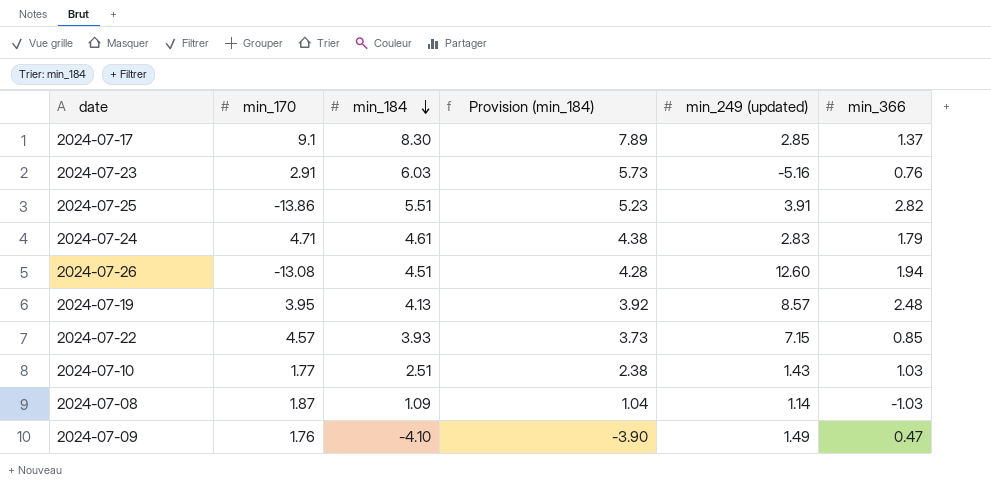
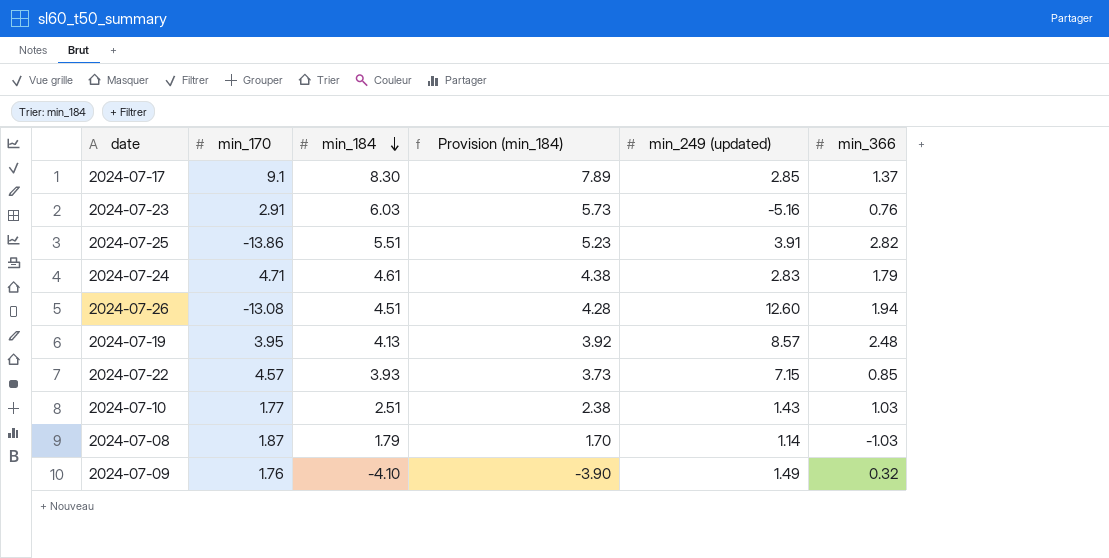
2024-07-08 | min_184: 1.09 -> 1.79
2024-07-08 | Provision (min_184): 1.04 -> 1.70
2024-07-09 | min_366: 0.47 -> 0.32

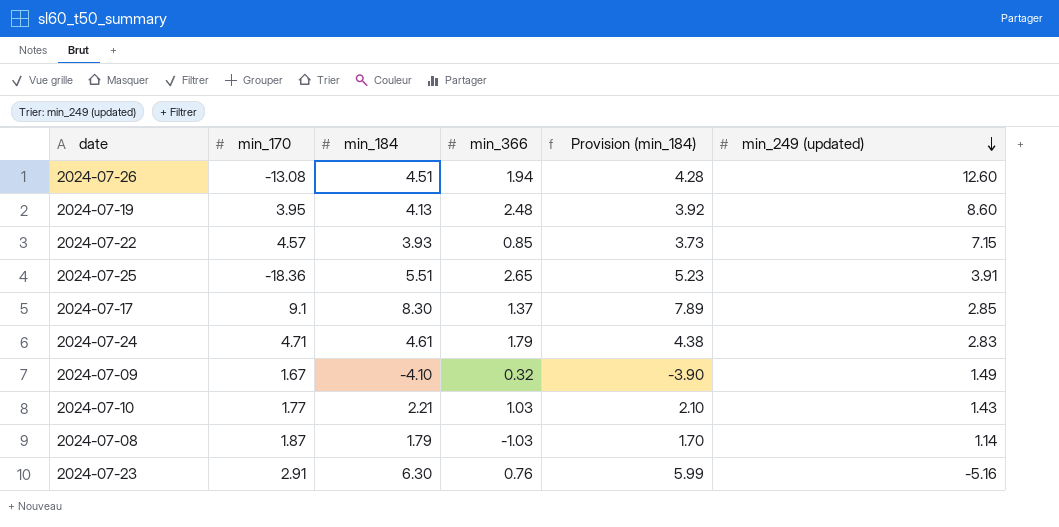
row order: min_184 descending -> min_249 (updated) descending
column min_366 | position: 6 -> 4
2024-07-19 | min_249 (updated): 8.57 -> 8.60
2024-07-25 | min_170: -13.86 -> -18.36
2024-07-25 | min_366: 2.82 -> 2.65
2024-07-09 | min_170: 1.76 -> 1.67
2024-07-10 | min_184: 2.51 -> 2.21
2024-07-10 | Provision (min_184): 2.38 -> 2.10
2024-07-23 | min_184: 6.03 -> 6.30
2024-07-23 | Provision (min_184): 5.73 -> 5.99

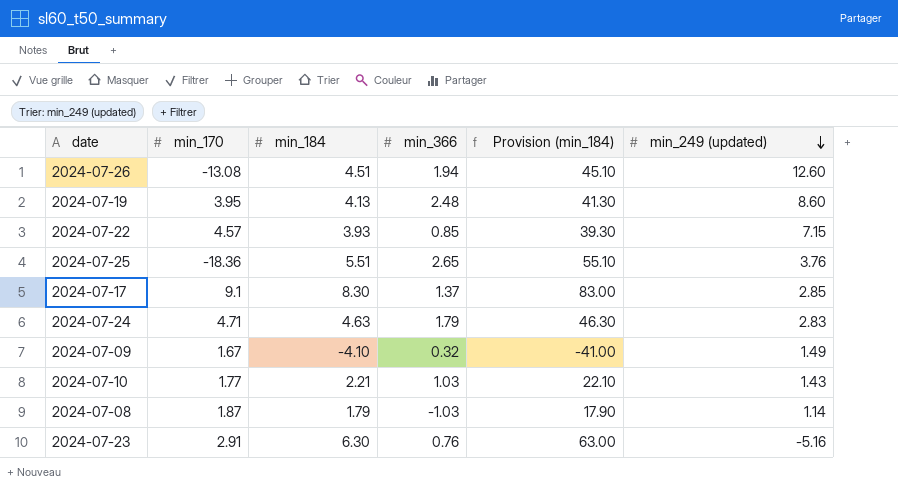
column Provision (min_184) | formula: [min_184] * 0.95 -> [min_184] * 10
2024-07-25 | min_249 (updated): 3.91 -> 3.76
2024-07-24 | min_184: 4.61 -> 4.63

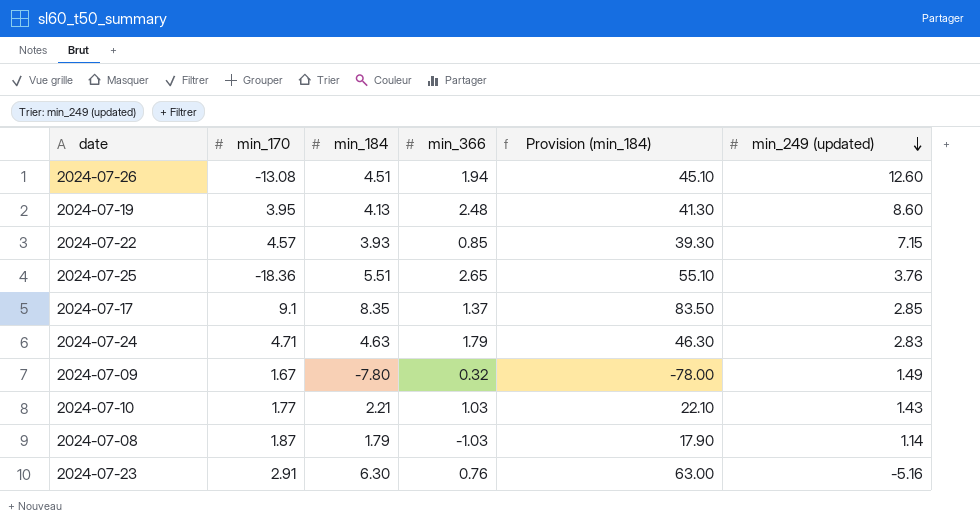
2024-07-17 | min_184: 8.30 -> 8.35
2024-07-17 | Provision (min_184): 83.00 -> 83.50
2024-07-09 | min_184: -4.10 -> -7.80
2024-07-09 | Provision (min_184): -41.00 -> -78.00

